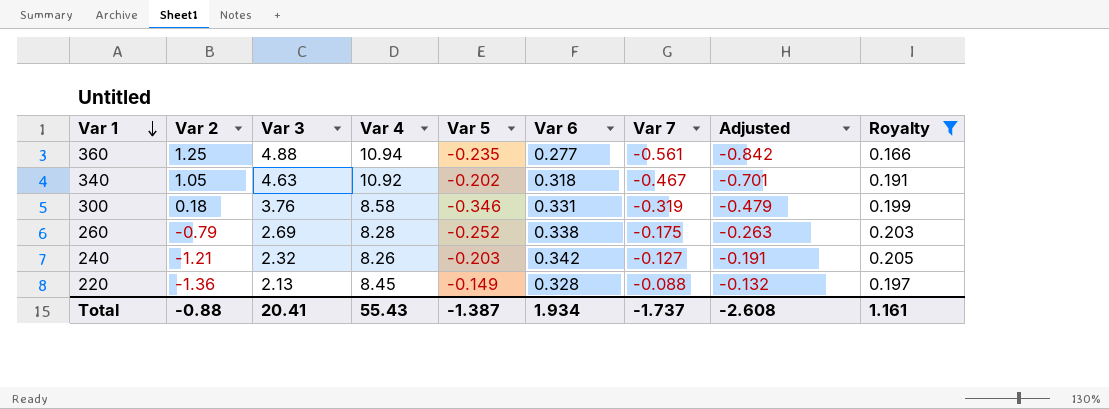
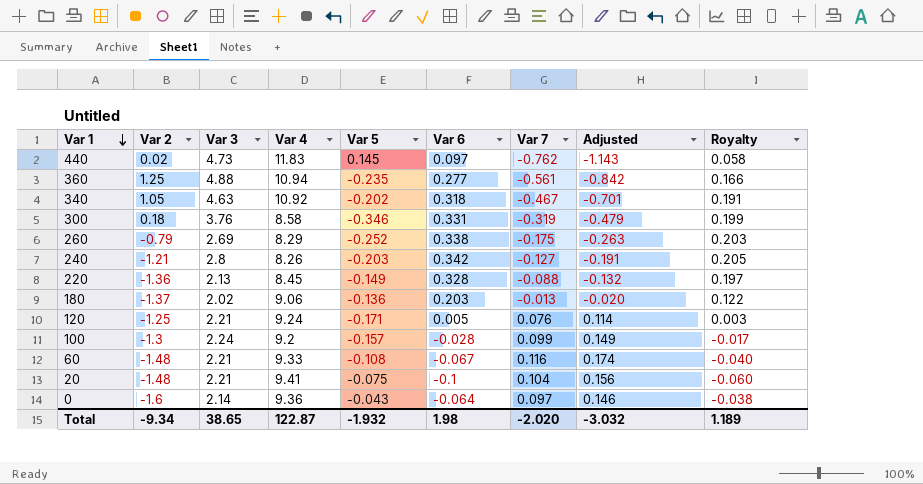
filter: Royalty >= 0.166 -> none
260 | Var 4: 8.28 -> 8.29
240 | Var 3: 2.32 -> 2.8
Total | Var 2: -0.88 -> -9.34
Total | Var 3: 20.41 -> 38.65
Total | Var 4: 55.43 -> 122.87
Total | Var 5: -1.387 -> -1.932
Total | Var 6: 1.934 -> 1.98
Total | Var 7: -1.737 -> -2.020
Total | Adjusted: -2.608 -> -3.032
Total | Royalty: 1.161 -> 1.189

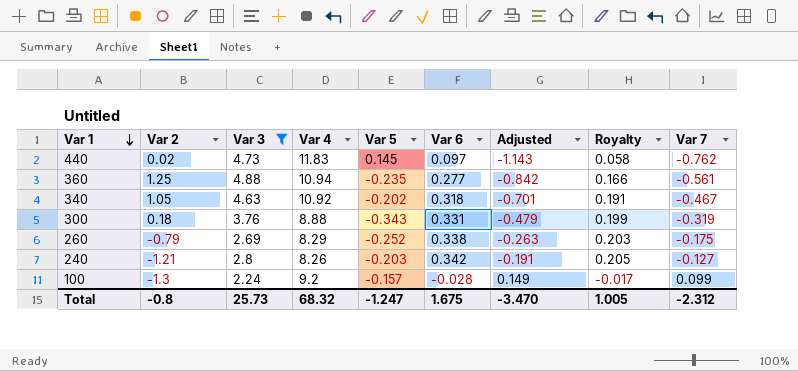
filter: none -> Var 3 >= 2.24
column Var 7 | position: 7 -> 9
300 | Var 4: 8.58 -> 8.88
300 | Var 5: -0.346 -> -0.343
Total | Var 2: -9.34 -> -0.8
Total | Var 3: 38.65 -> 25.73
Total | Var 4: 122.87 -> 68.32
Total | Var 5: -1.932 -> -1.247
Total | Var 6: 1.98 -> 1.675
Total | Adjusted: -3.032 -> -3.470
Total | Royalty: 1.189 -> 1.005
Total | Var 7: -2.020 -> -2.312

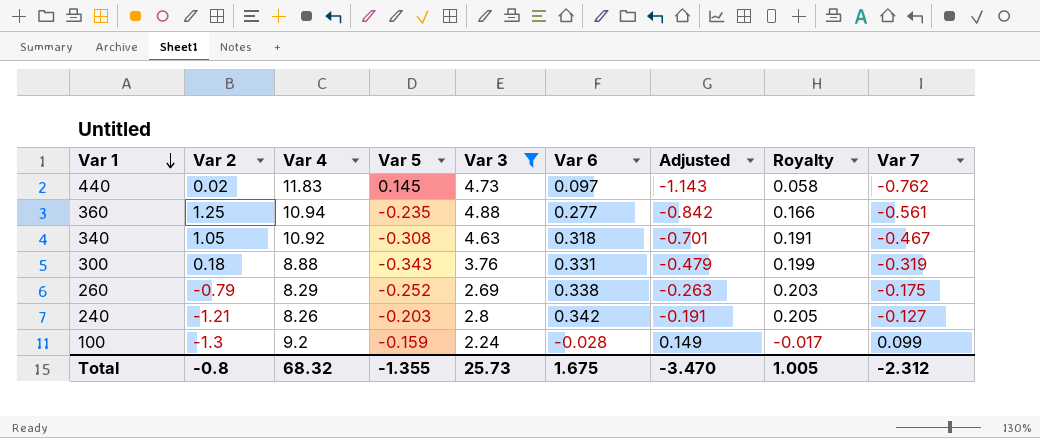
column Var 3 | position: 3 -> 5
340 | Var 5: -0.202 -> -0.308
100 | Var 5: -0.157 -> -0.159
Total | Var 5: -1.247 -> -1.355

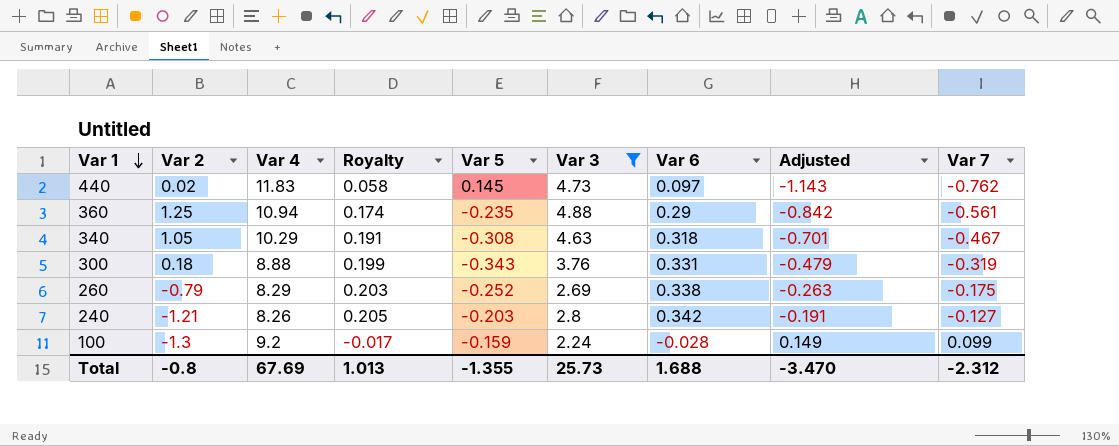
column Royalty | position: 8 -> 4
360 | Royalty: 0.166 -> 0.174
360 | Var 6: 0.277 -> 0.29
340 | Var 4: 10.92 -> 10.29
Total | Var 4: 68.32 -> 67.69
Total | Royalty: 1.005 -> 1.013
Total | Var 6: 1.675 -> 1.688

